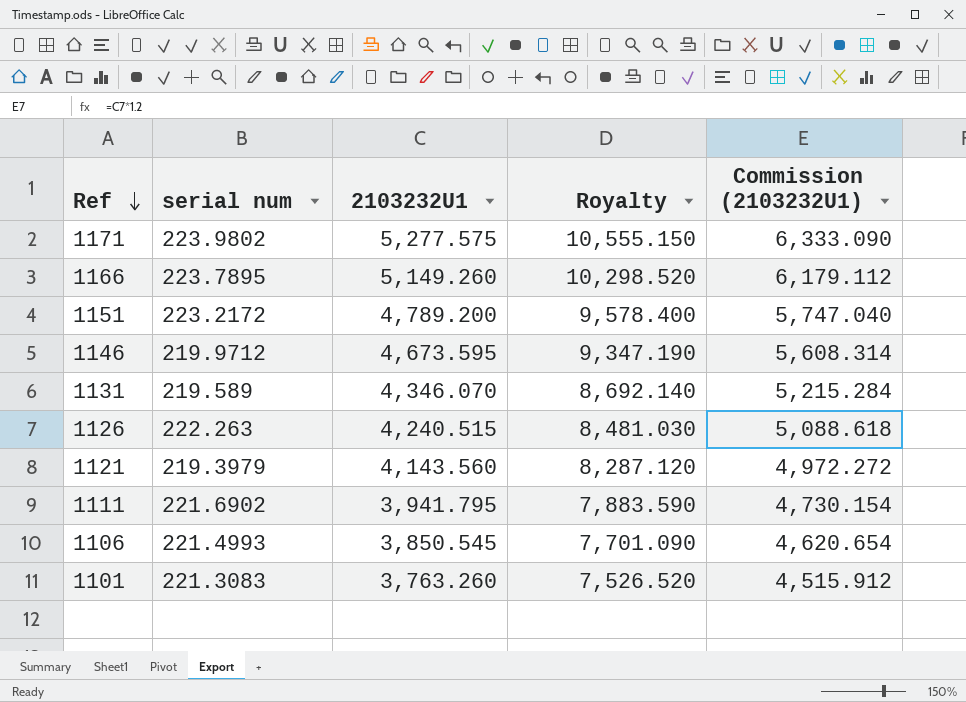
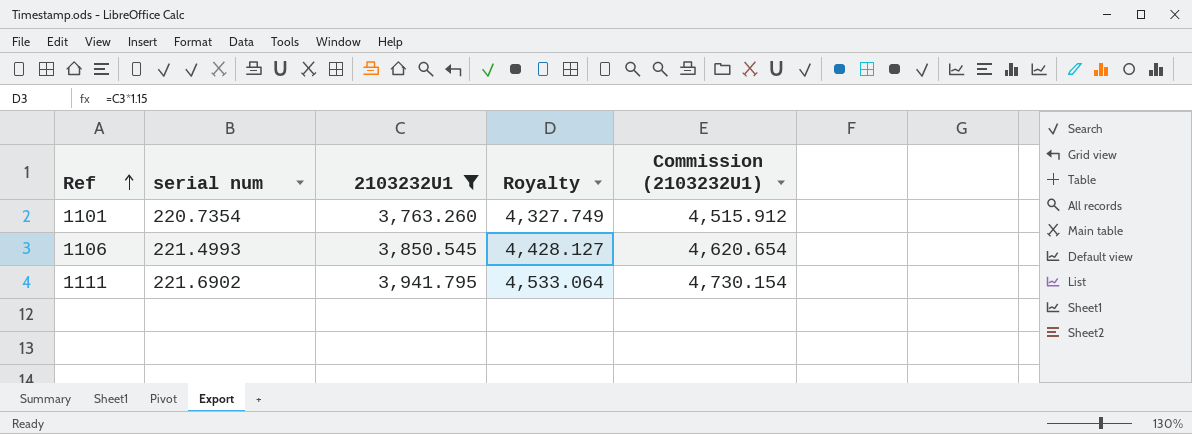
filter: none -> 2103232U1 <= 3,941.795
row order: Ref descending -> Ref ascending
column Royalty | formula: [2103232U1] * 2 -> [2103232U1] * 1.15
1101 | serial num: 221.3083 -> 220.7354

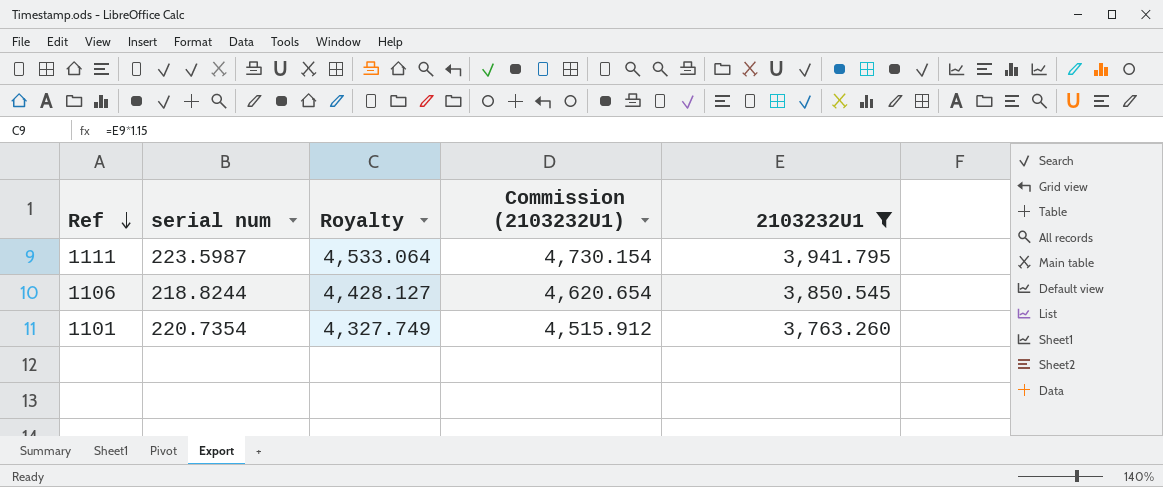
row order: Ref ascending -> Ref descending
column 2103232U1 | position: 3 -> 5
1111 | serial num: 221.6902 -> 223.5987
1106 | serial num: 221.4993 -> 218.8244

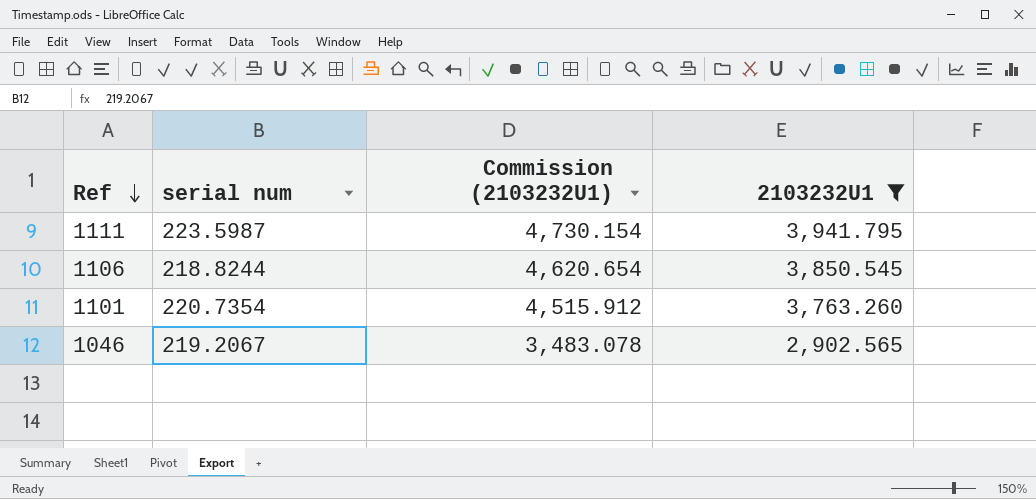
column Royalty | formula: [2103232U1] * 1.15 -> none
row 1046: none -> 219.2067 | 3,483.078 | 2,902.565

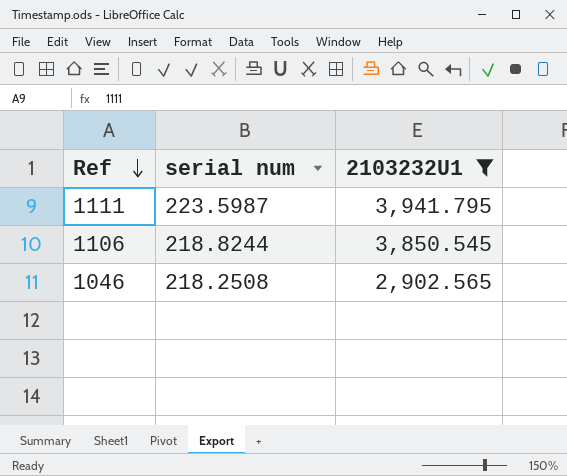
column Commission (2103232U1) | formula: [2103232U1] * 1.2 -> none
row 1101: 220.7354 | 4,515.912 | 3,763.260 -> none
1046 | serial num: 219.2067 -> 218.2508

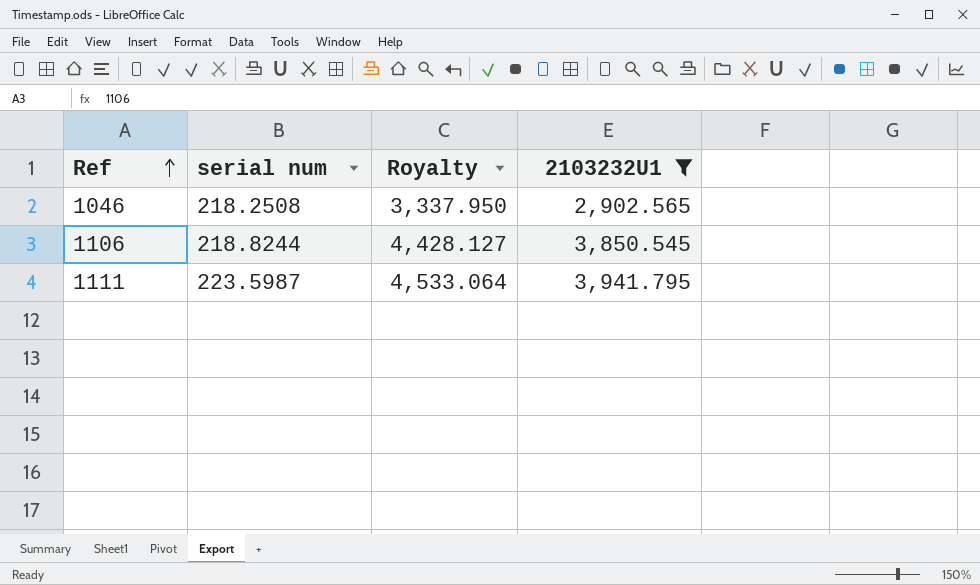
row order: Ref descending -> Ref ascending
column Royalty | formula: none -> [2103232U1] * 1.15

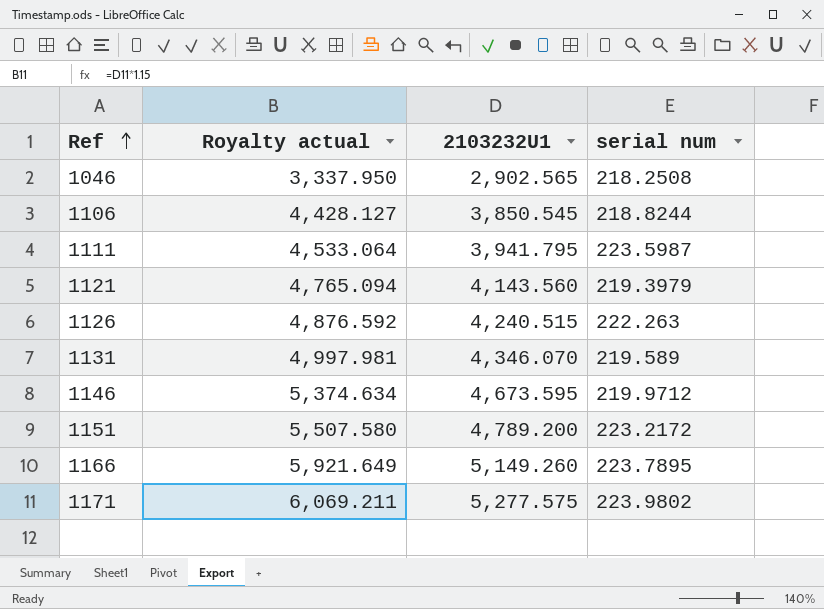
filter: 2103232U1 <= 3,941.795 -> none
column name: Royalty -> Royalty actual
column serial num | position: 2 -> 4

